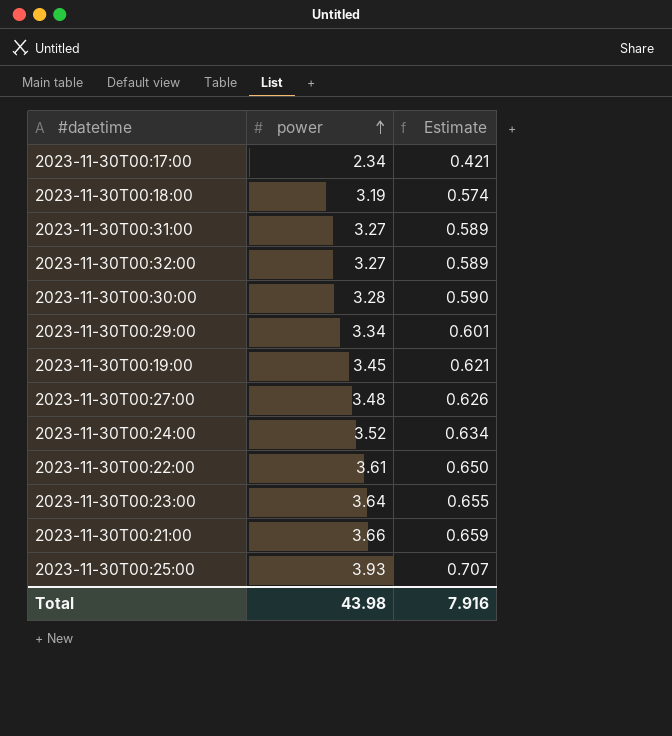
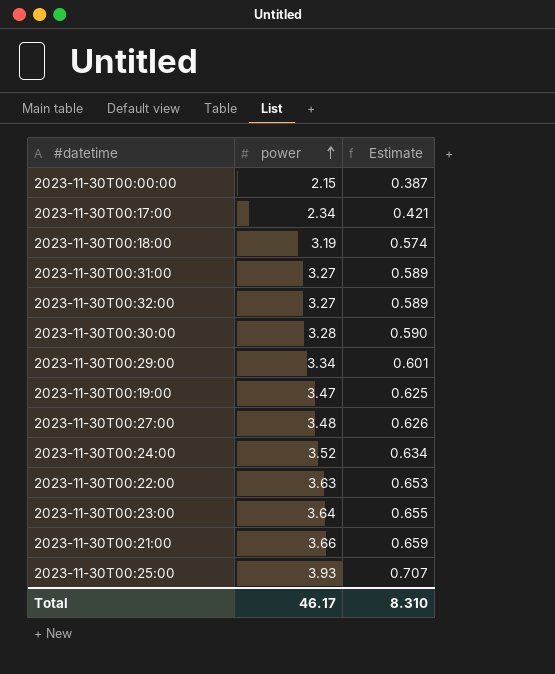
row 2023-11-30T00:00:00: none -> 2.15 | 0.387
2023-11-30T00:19:00 | power: 3.45 -> 3.47
2023-11-30T00:19:00 | Estimate: 0.621 -> 0.625
2023-11-30T00:22:00 | power: 3.61 -> 3.63
2023-11-30T00:22:00 | Estimate: 0.650 -> 0.653
Total | power: 43.98 -> 46.17
Total | Estimate: 7.916 -> 8.310

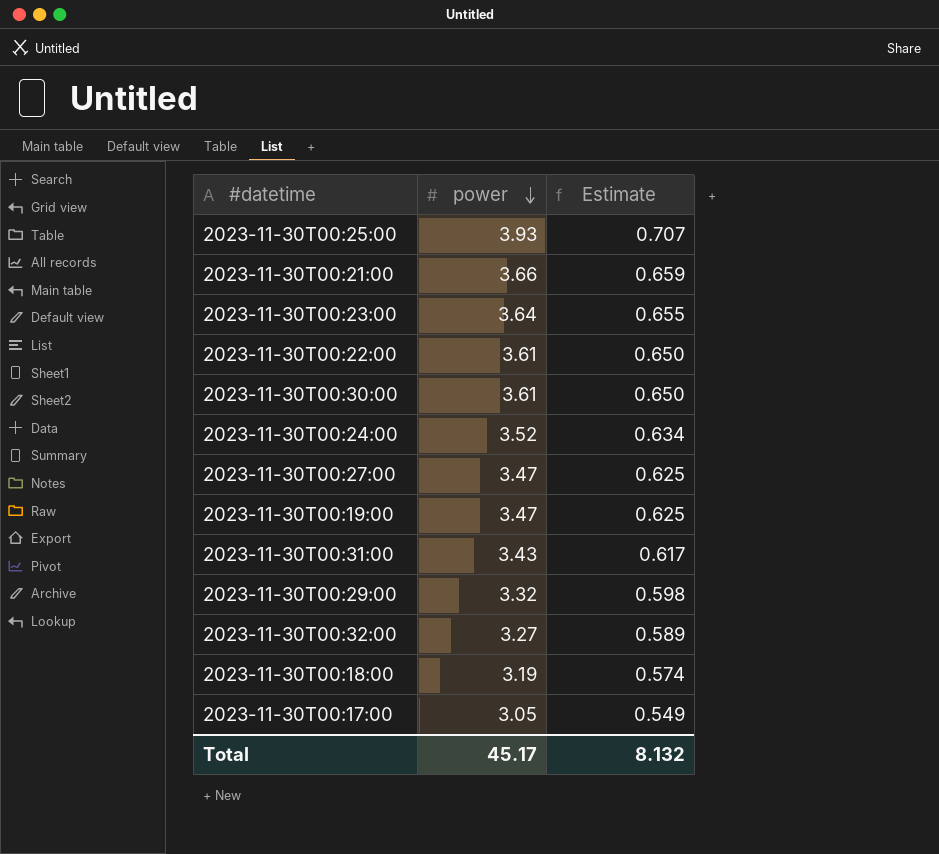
row order: power ascending -> power descending
row 2023-11-30T00:00:00: 2.15 | 0.387 -> none
2023-11-30T00:22:00 | power: 3.63 -> 3.61
2023-11-30T00:22:00 | Estimate: 0.653 -> 0.650
2023-11-30T00:30:00 | power: 3.28 -> 3.61
2023-11-30T00:30:00 | Estimate: 0.590 -> 0.650
2023-11-30T00:27:00 | power: 3.48 -> 3.47
2023-11-30T00:27:00 | Estimate: 0.626 -> 0.625
2023-11-30T00:31:00 | power: 3.27 -> 3.43
2023-11-30T00:31:00 | Estimate: 0.589 -> 0.617
2023-11-30T00:29:00 | power: 3.34 -> 3.32
2023-11-30T00:29:00 | Estimate: 0.601 -> 0.598
2023-11-30T00:17:00 | power: 2.34 -> 3.05
2023-11-30T00:17:00 | Estimate: 0.421 -> 0.549
Total | power: 46.17 -> 45.17
Total | Estimate: 8.310 -> 8.132

